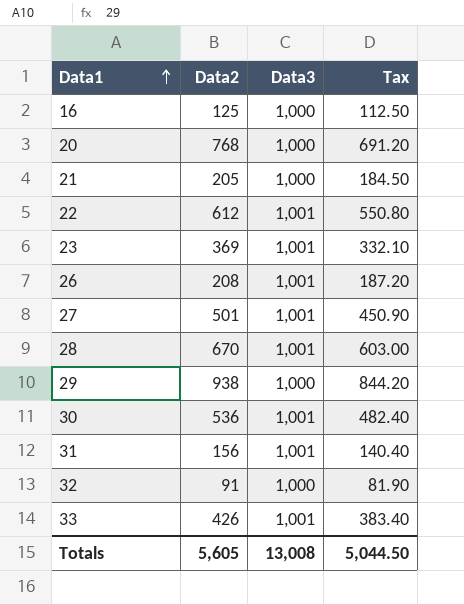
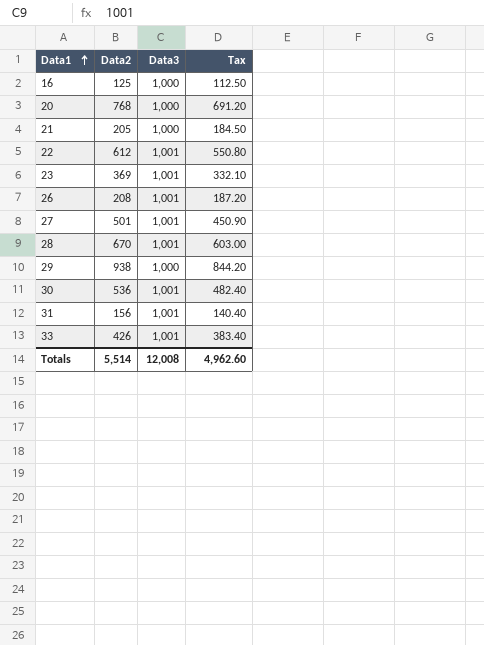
row 32: 91 | 1,000 | 81.90 -> none
Totals | Data2: 5,605 -> 5,514
Totals | Data3: 13,008 -> 12,008
Totals | Tax: 5,044.50 -> 4,962.60

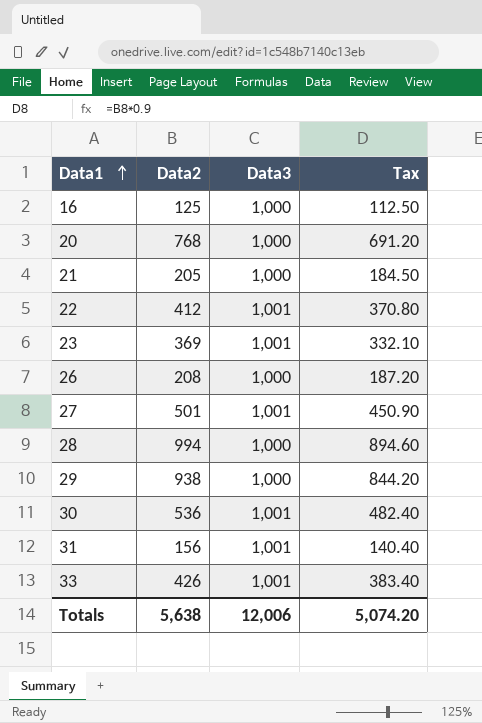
22 | Data2: 612 -> 412
22 | Tax: 550.80 -> 370.80
26 | Data3: 1,001 -> 1,000
28 | Data2: 670 -> 994
28 | Data3: 1,001 -> 1,000
28 | Tax: 603.00 -> 894.60
Totals | Data2: 5,514 -> 5,638
Totals | Data3: 12,008 -> 12,006
Totals | Tax: 4,962.60 -> 5,074.20

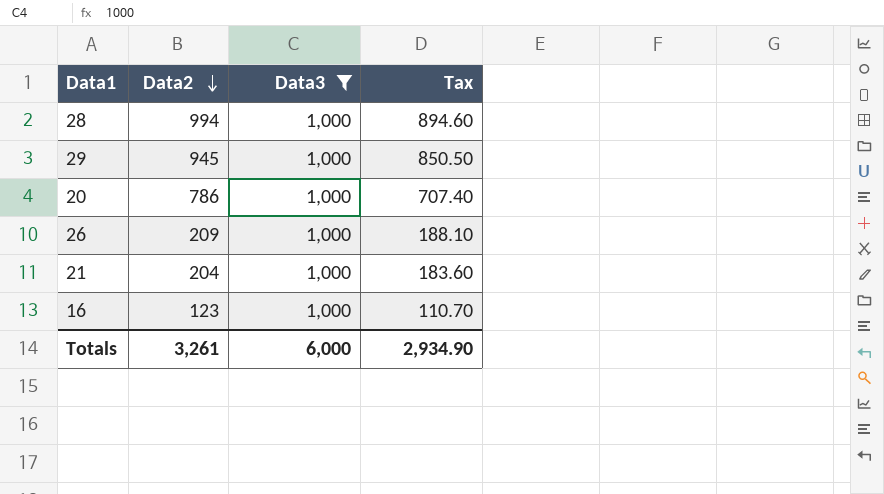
filter: none -> Data3 = 1,000
row order: Data1 ascending -> Data2 descending
29 | Data2: 938 -> 945
29 | Tax: 844.20 -> 850.50
20 | Data2: 768 -> 786
20 | Tax: 691.20 -> 707.40
26 | Data2: 208 -> 209
26 | Tax: 187.20 -> 188.10
21 | Data2: 205 -> 204
21 | Tax: 184.50 -> 183.60
16 | Data2: 125 -> 123
16 | Tax: 112.50 -> 110.70
Totals | Data2: 5,638 -> 3,261
Totals | Data3: 12,006 -> 6,000
Totals | Tax: 5,074.20 -> 2,934.90

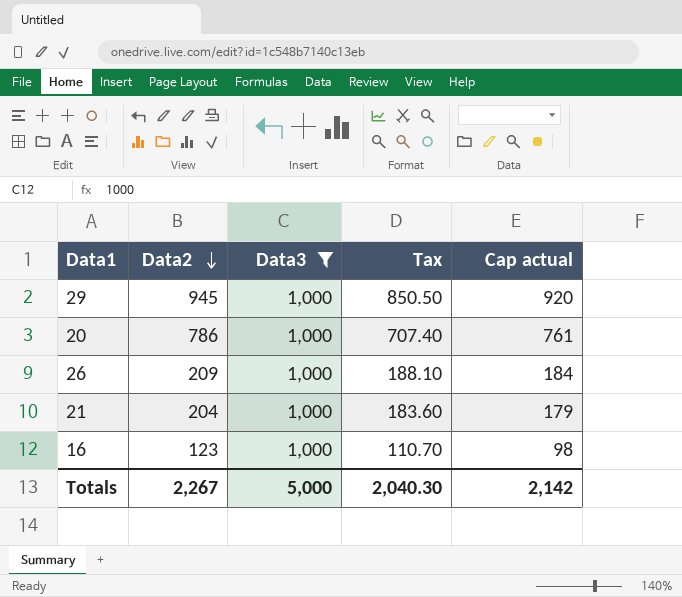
column Cap actual | formula: none -> [Data2] - 25
row 28: 994 | 1,000 | 894.60 -> none
Totals | Data2: 3,261 -> 2,267
Totals | Data3: 6,000 -> 5,000
Totals | Tax: 2,934.90 -> 2,040.30

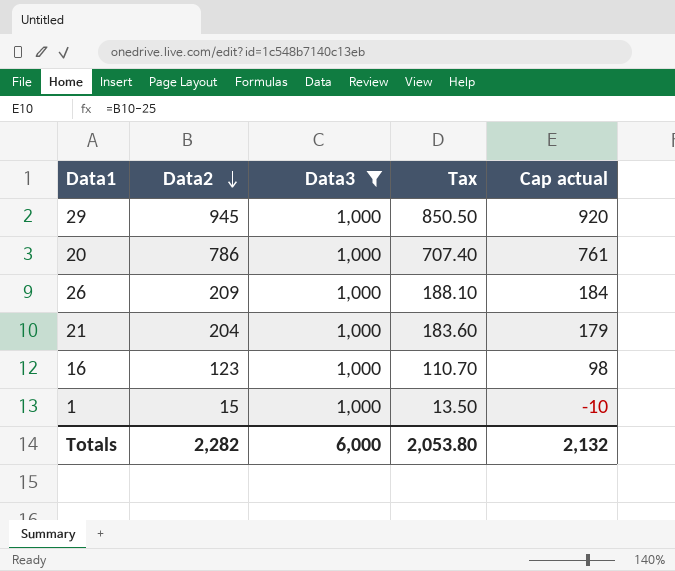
row 1: none -> 15 | 1,000 | 13.50 | -10
Totals | Data2: 2,267 -> 2,282
Totals | Data3: 5,000 -> 6,000
Totals | Tax: 2,040.30 -> 2,053.80
Totals | Cap actual: 2,142 -> 2,132

